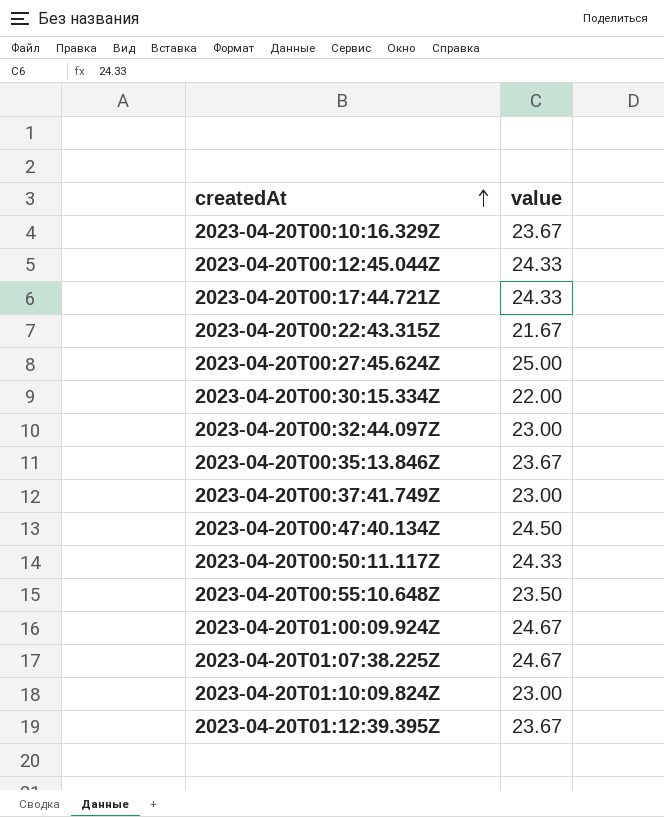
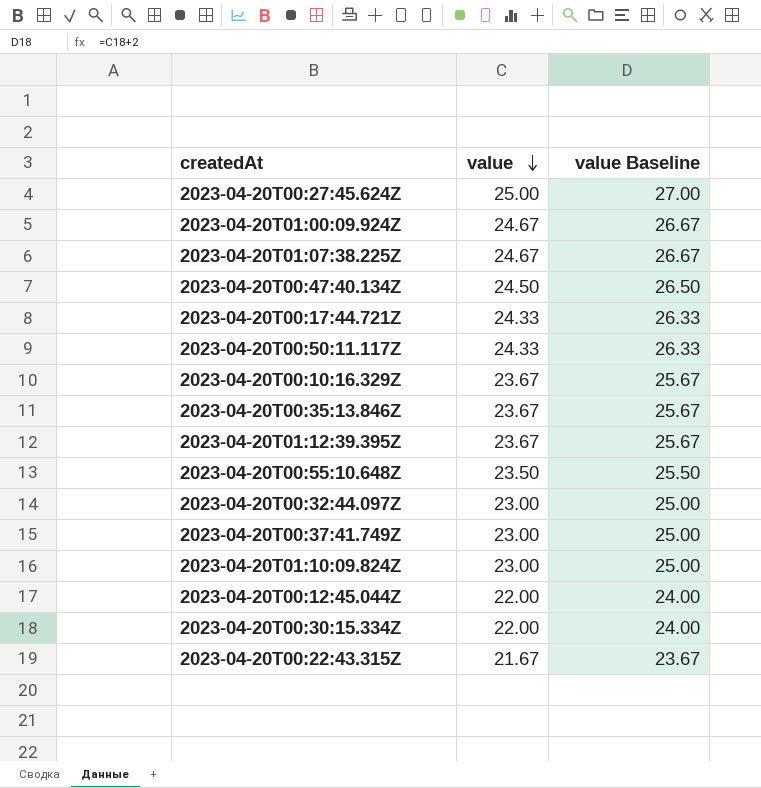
row order: createdAt ascending -> value descending
column value Baseline | formula: none -> [value] + 2
2023-04-20T00:12:45.044Z | value: 24.33 -> 22.00

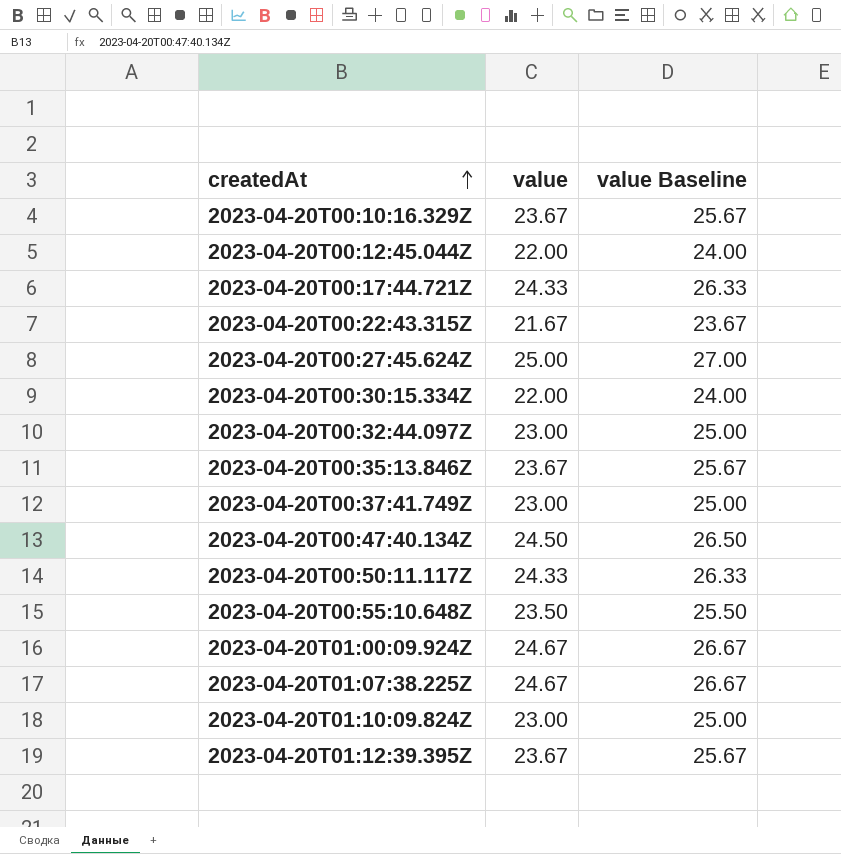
row order: value descending -> createdAt ascending

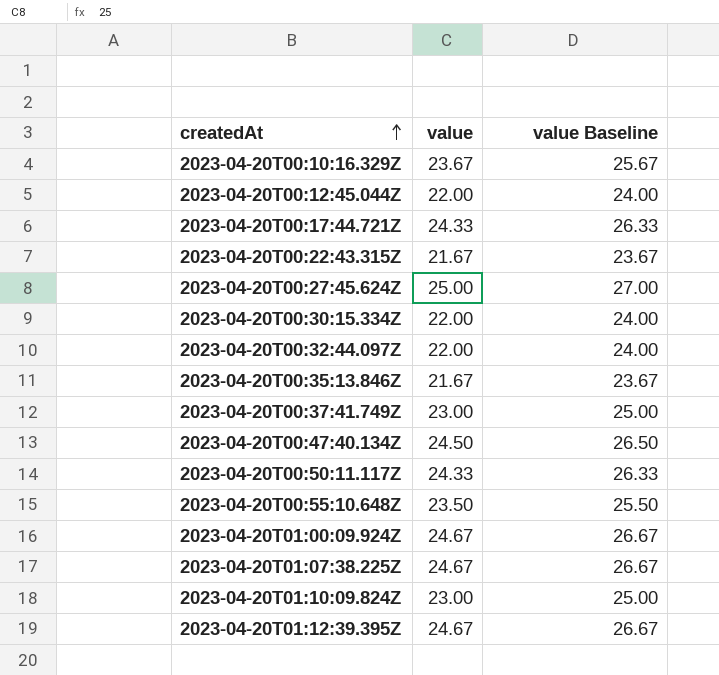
2023-04-20T00:32:44.097Z | value: 23.00 -> 22.00
2023-04-20T00:32:44.097Z | value Baseline: 25.00 -> 24.00
2023-04-20T00:35:13.846Z | value: 23.67 -> 21.67
2023-04-20T00:35:13.846Z | value Baseline: 25.67 -> 23.67
2023-04-20T01:12:39.395Z | value: 23.67 -> 24.67
2023-04-20T01:12:39.395Z | value Baseline: 25.67 -> 26.67

